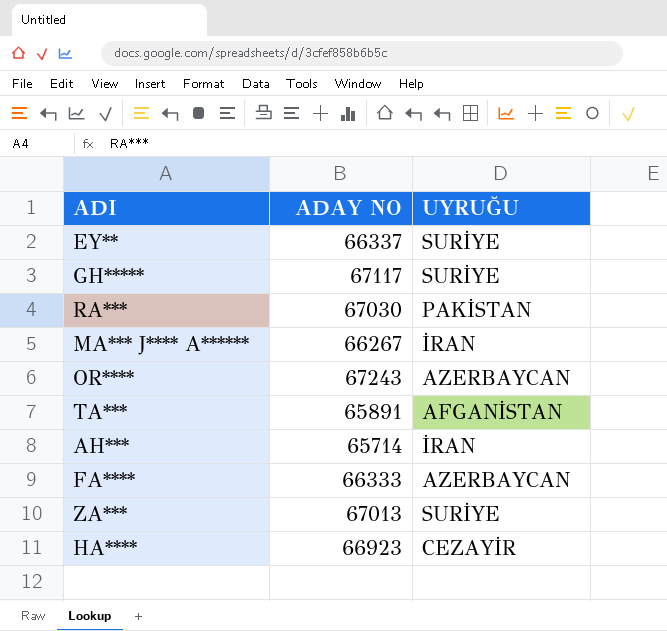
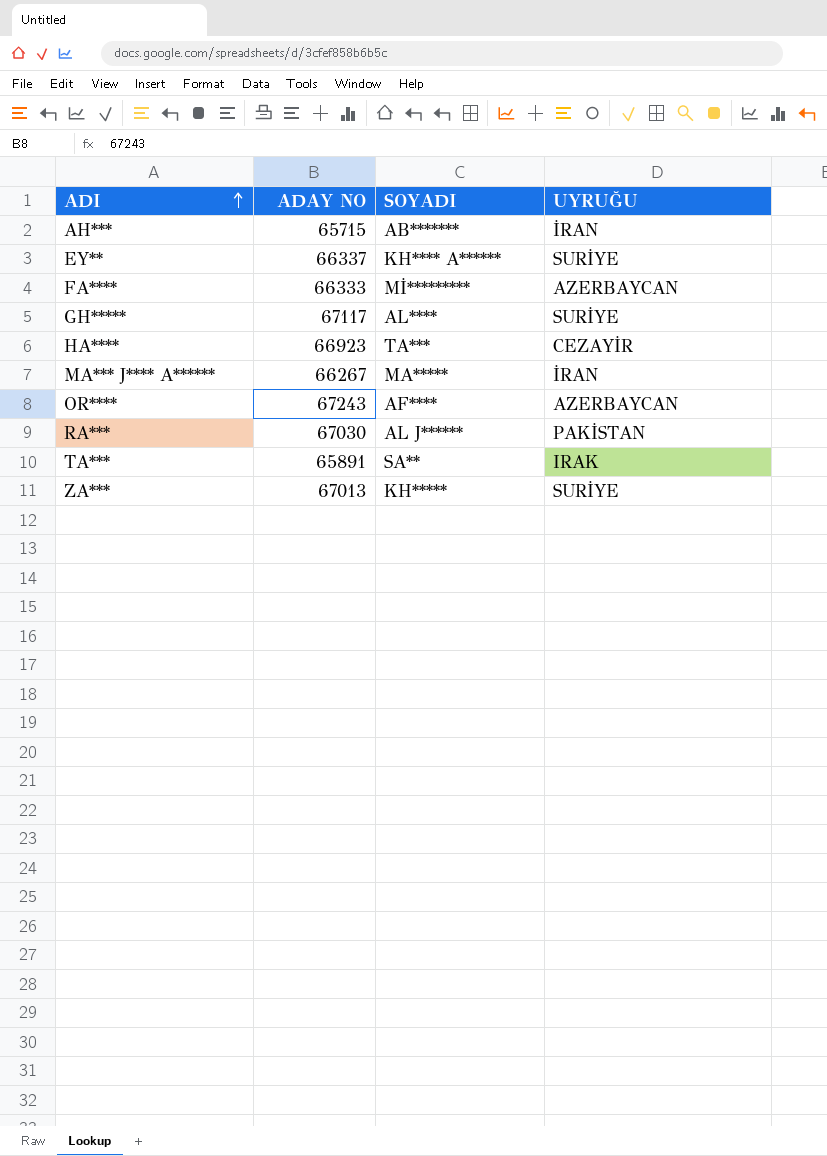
row order: none -> ADI ascending
column SOYADI | position: none -> 3
AH*** | ADAY NO: 65714 -> 65715
TA*** | UYRUĞU: AFGANİSTAN -> IRAK

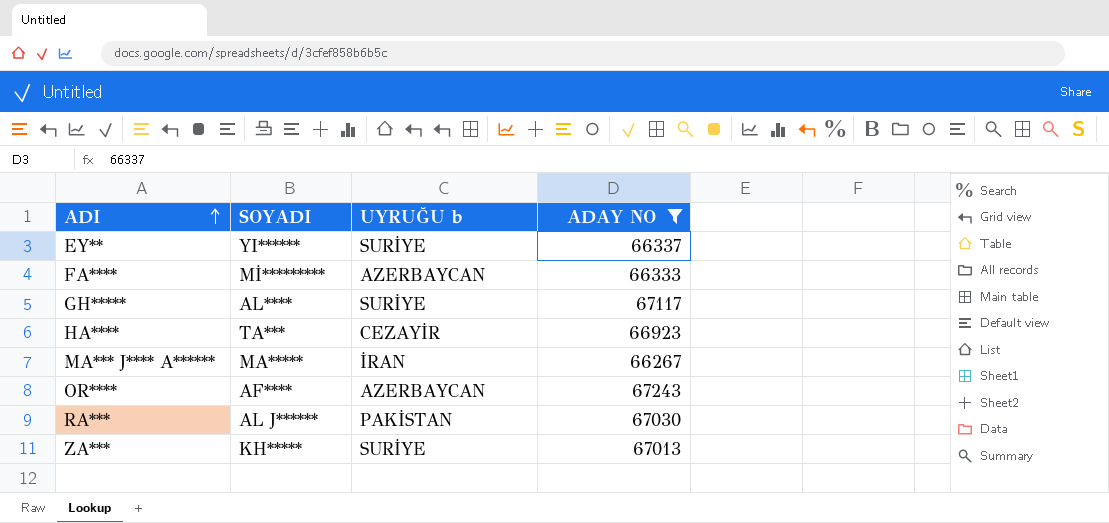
filter: none -> ADAY NO >= 66267
column name: UYRUĞU -> UYRUĞU b
column ADAY NO | position: 2 -> 4
EY** | SOYADI: KH**** A****** -> YI******

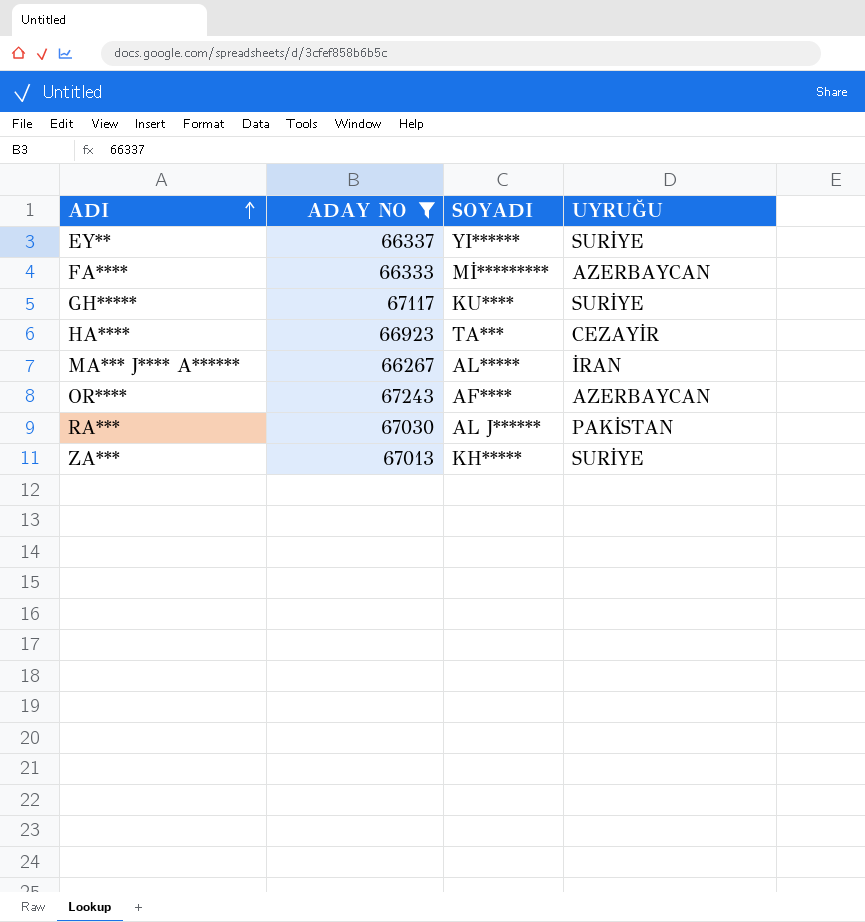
column ADAY NO | position: 4 -> 2
column name: UYRUĞU b -> UYRUĞU
GH***** | SOYADI: AL**** -> KU****
MA*** J**** A****** | SOYADI: MA***** -> AL*****

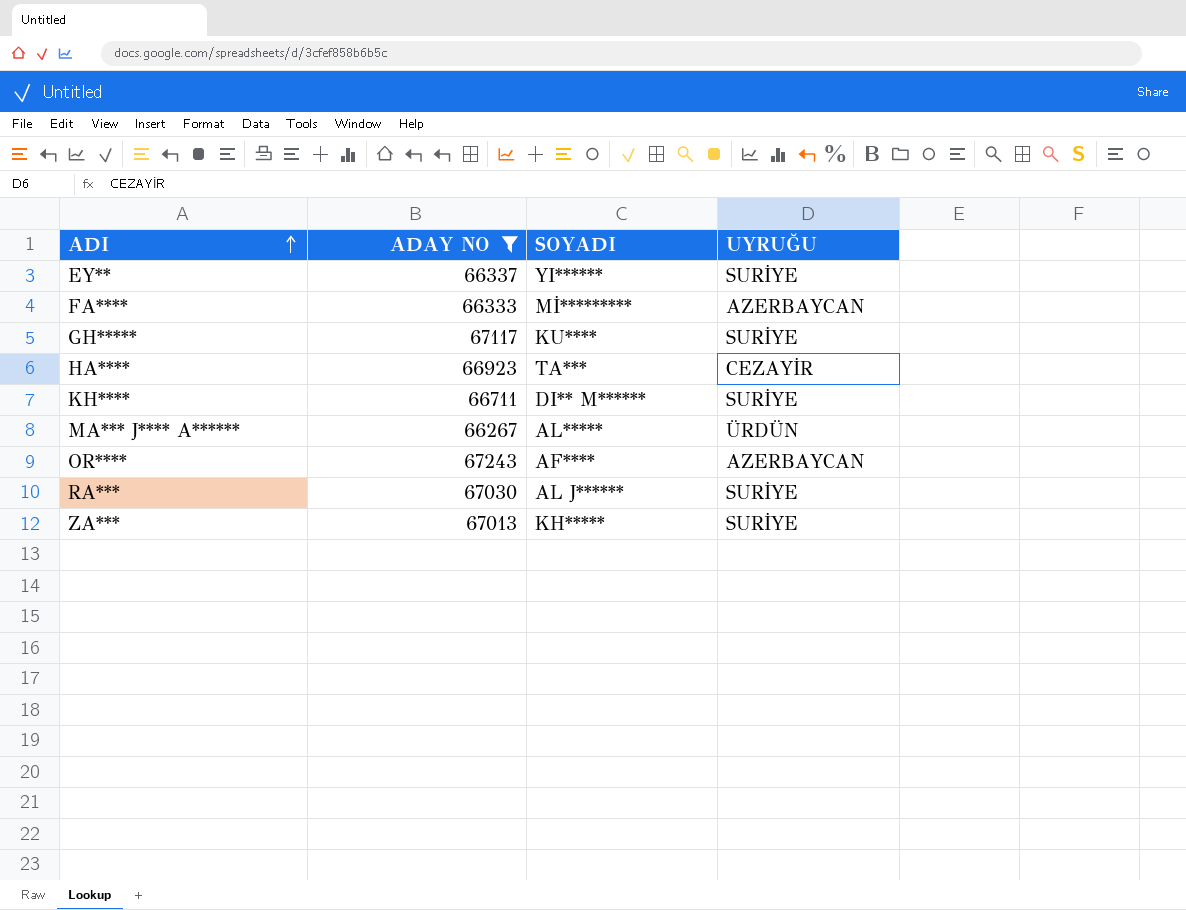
row KH****: none -> 66711 | DI** M****** | SURİYE
MA*** J**** A****** | UYRUĞU: İRAN -> ÜRDÜN
RA*** | UYRUĞU: PAKİSTAN -> SURİYE

